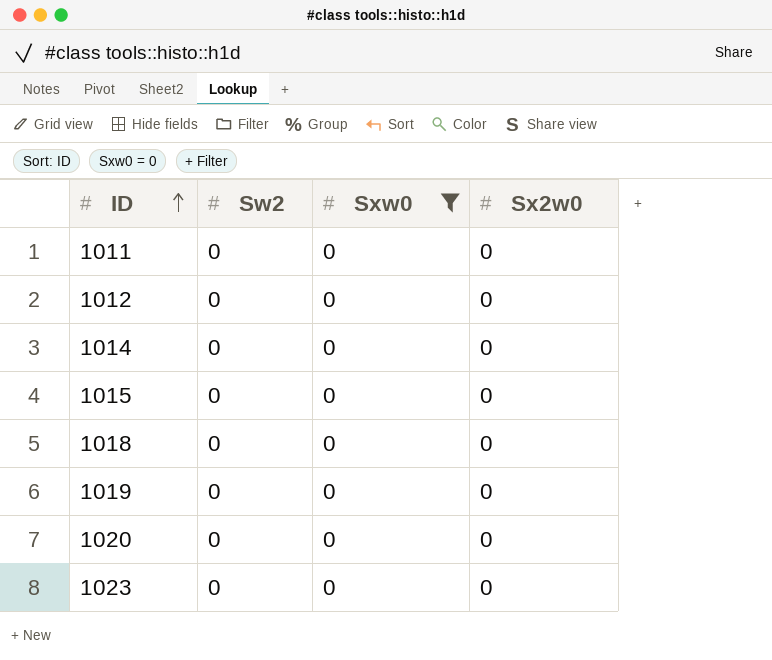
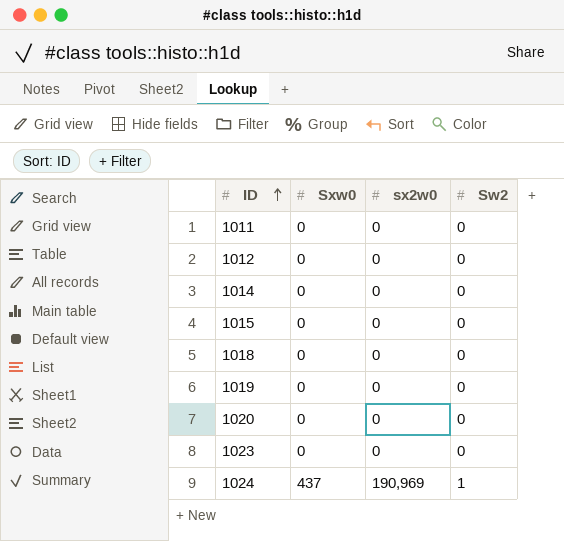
filter: Sxw0 = 0 -> none
column name: Sx2w0 -> sx2w0
column Sw2 | position: 2 -> 4

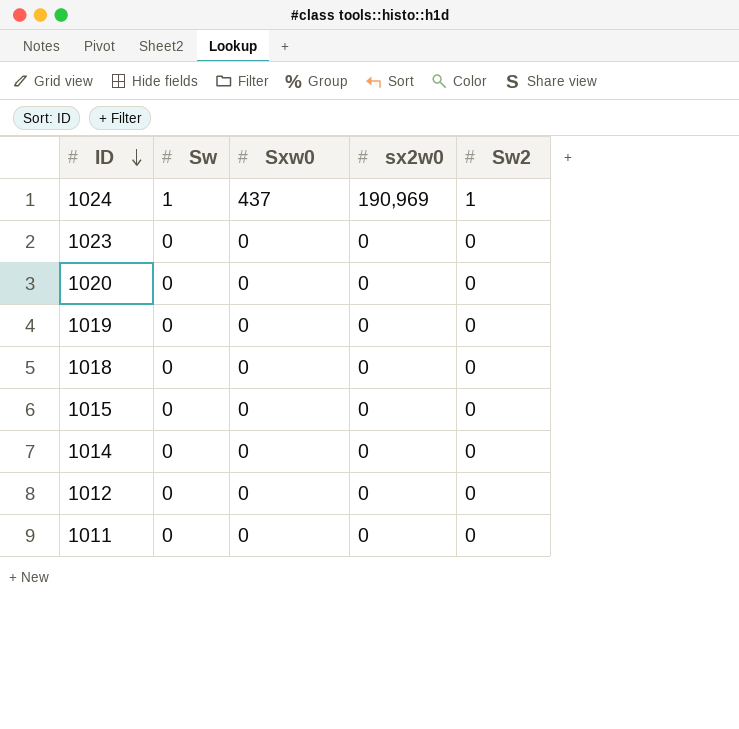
row order: ID ascending -> ID descending
column Sw | position: none -> 2

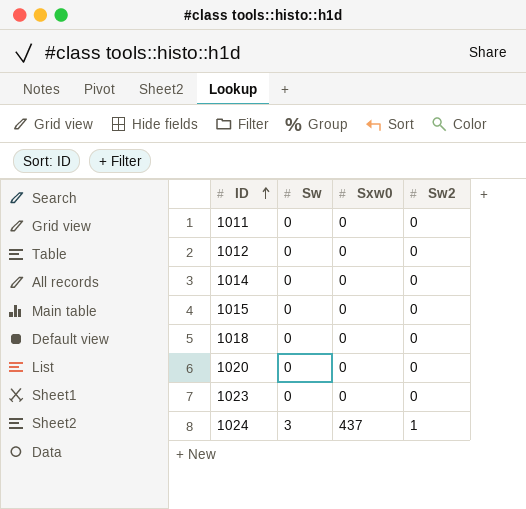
row order: ID descending -> ID ascending
column sx2w0 | position: 4 -> none
row 1019: 0 | 0 | 0 | 0 -> none
1024 | Sw: 1 -> 3

